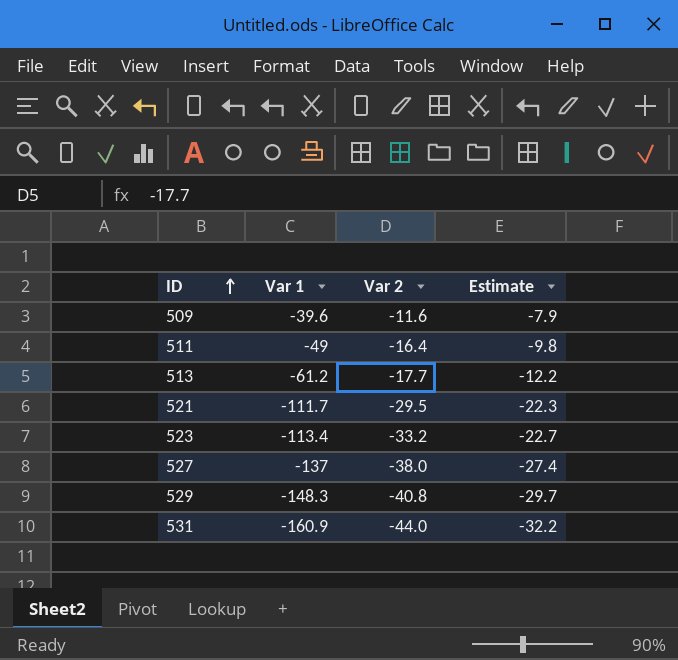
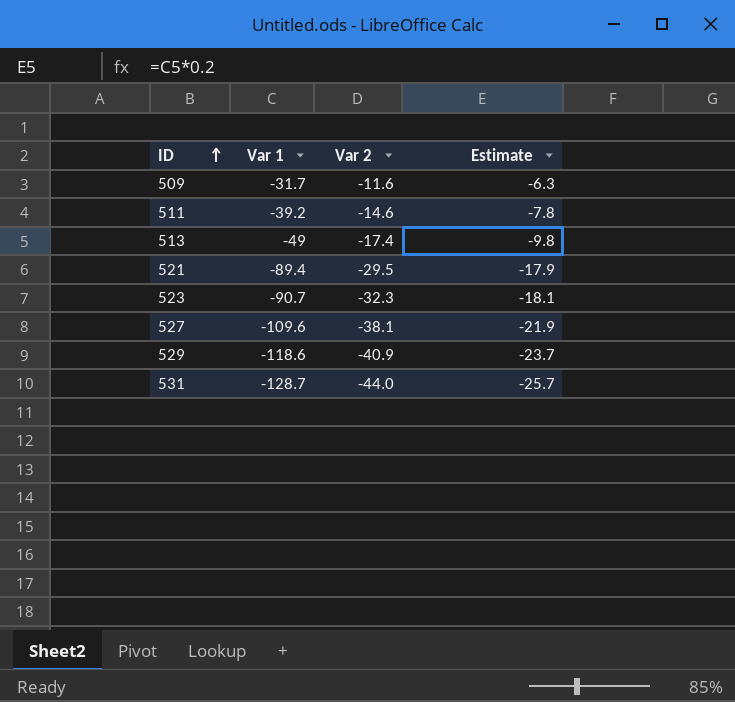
509 | Var 1: -39.6 -> -31.7
509 | Estimate: -7.9 -> -6.3
511 | Var 1: -49 -> -39.2
511 | Var 2: -16.4 -> -14.6
511 | Estimate: -9.8 -> -7.8
513 | Var 1: -61.2 -> -49
513 | Var 2: -17.7 -> -17.4
513 | Estimate: -12.2 -> -9.8
521 | Var 1: -111.7 -> -89.4
521 | Estimate: -22.3 -> -17.9
523 | Var 1: -113.4 -> -90.7
523 | Var 2: -33.2 -> -32.3
523 | Estimate: -22.7 -> -18.1
527 | Var 1: -137 -> -109.6
527 | Var 2: -38.0 -> -38.1
527 | Estimate: -27.4 -> -21.9
529 | Var 1: -148.3 -> -118.6
529 | Var 2: -40.8 -> -40.9
529 | Estimate: -29.7 -> -23.7
531 | Var 1: -160.9 -> -128.7
531 | Estimate: -32.2 -> -25.7

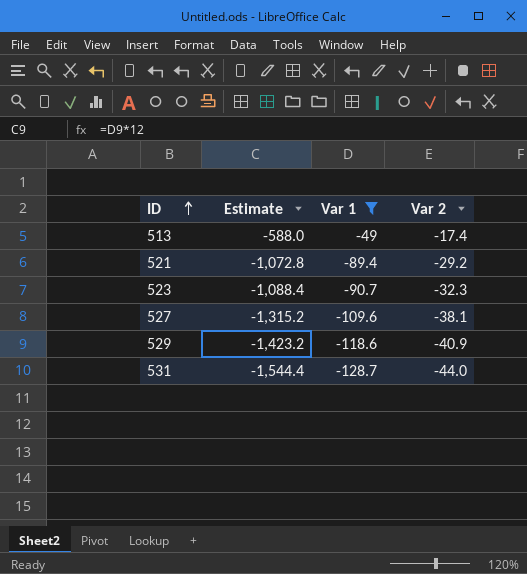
filter: none -> Var 1 <= -49
column Estimate | formula: [Var 1] * 0.2 -> [Var 1] * 12
column Estimate | position: 4 -> 2
521 | Var 2: -29.5 -> -29.2

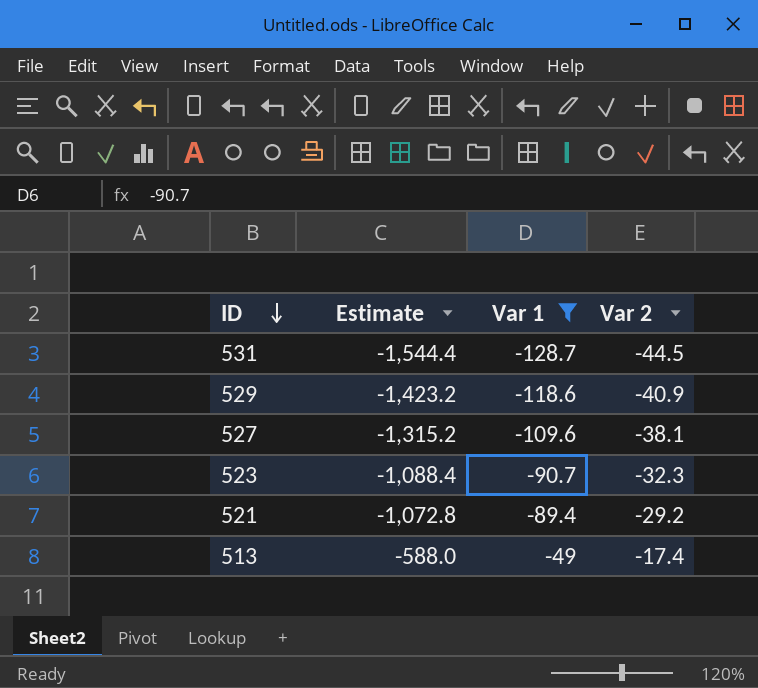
row order: ID ascending -> ID descending
531 | Var 2: -44.0 -> -44.5

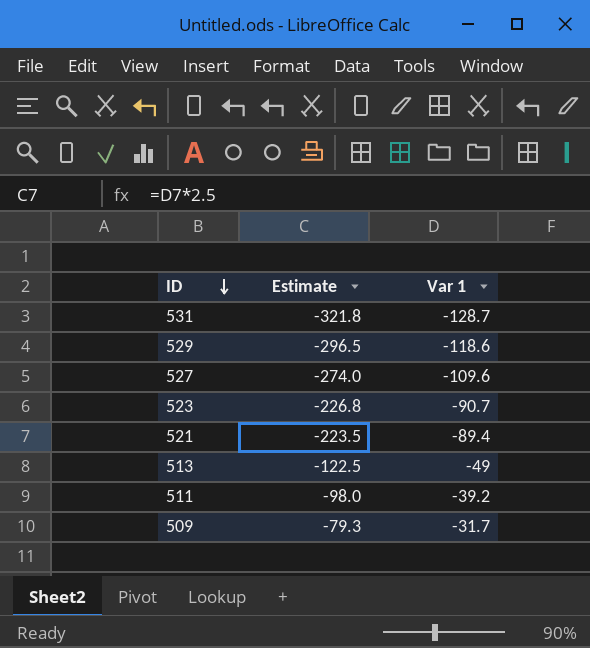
filter: Var 1 <= -49 -> none
column Var 2 | position: 4 -> none
column Estimate | formula: [Var 1] * 12 -> [Var 1] * 2.5

